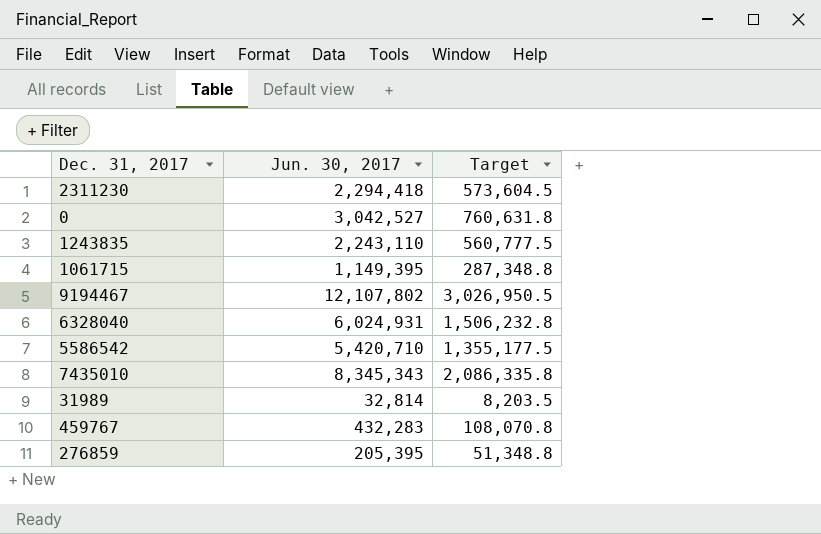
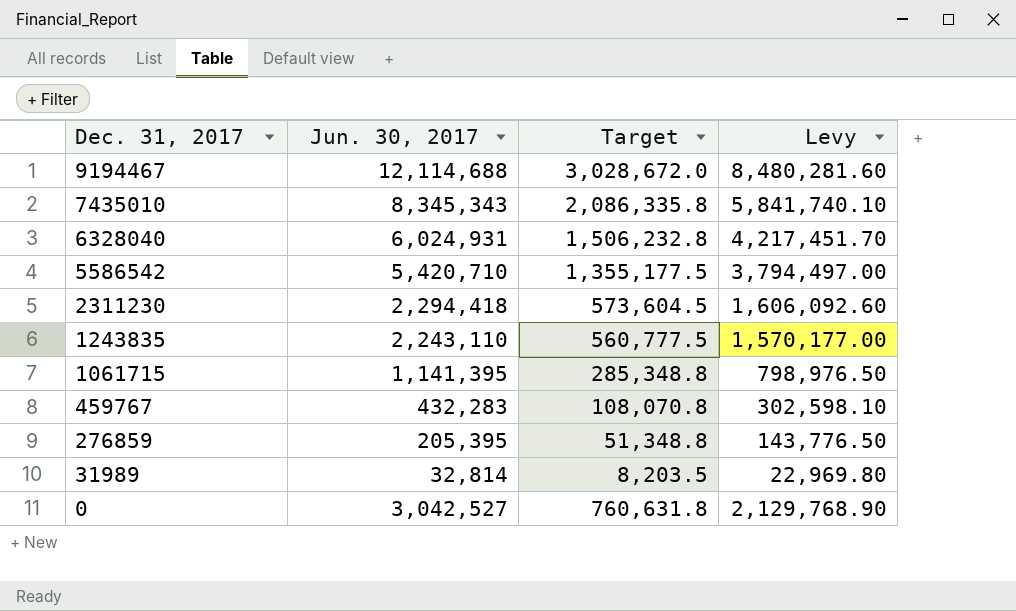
row order: none -> Dec. 31, 2017 descending
column Levy | formula: none -> [Jun. 30, 2017] * 0.7
9194467 | Jun. 30, 2017: 12,107,802 -> 12,114,688
9194467 | Target: 3,026,950.5 -> 3,028,672.0
1061715 | Jun. 30, 2017: 1,149,395 -> 1,141,395
1061715 | Target: 287,348.8 -> 285,348.8

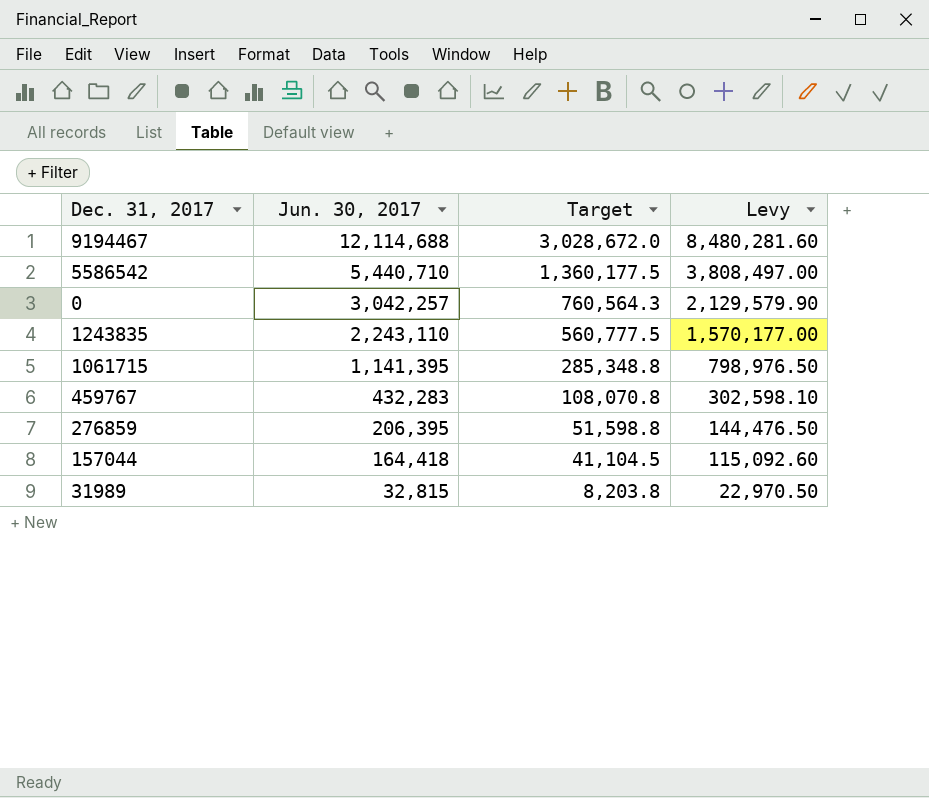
row order: Dec. 31, 2017 descending -> Jun. 30, 2017 descending
row 7435010: 8,345,343 | 2,086,335.8 | 5,841,740.10 -> none
row 6328040: 6,024,931 | 1,506,232.8 | 4,217,451.70 -> none
row 2311230: 2,294,418 | 573,604.5 | 1,606,092.60 -> none
5586542 | Jun. 30, 2017: 5,420,710 -> 5,440,710
5586542 | Target: 1,355,177.5 -> 1,360,177.5
5586542 | Levy: 3,794,497.00 -> 3,808,497.00
0 | Jun. 30, 2017: 3,042,527 -> 3,042,257
0 | Target: 760,631.8 -> 760,564.3
0 | Levy: 2,129,768.90 -> 2,129,579.90
276859 | Jun. 30, 2017: 205,395 -> 206,395
276859 | Target: 51,348.8 -> 51,598.8
276859 | Levy: 143,776.50 -> 144,476.50
row 157044: none -> 164,418 | 41,104.5 | 115,092.60
31989 | Jun. 30, 2017: 32,814 -> 32,815
31989 | Target: 8,203.5 -> 8,203.8
31989 | Levy: 22,969.80 -> 22,970.50

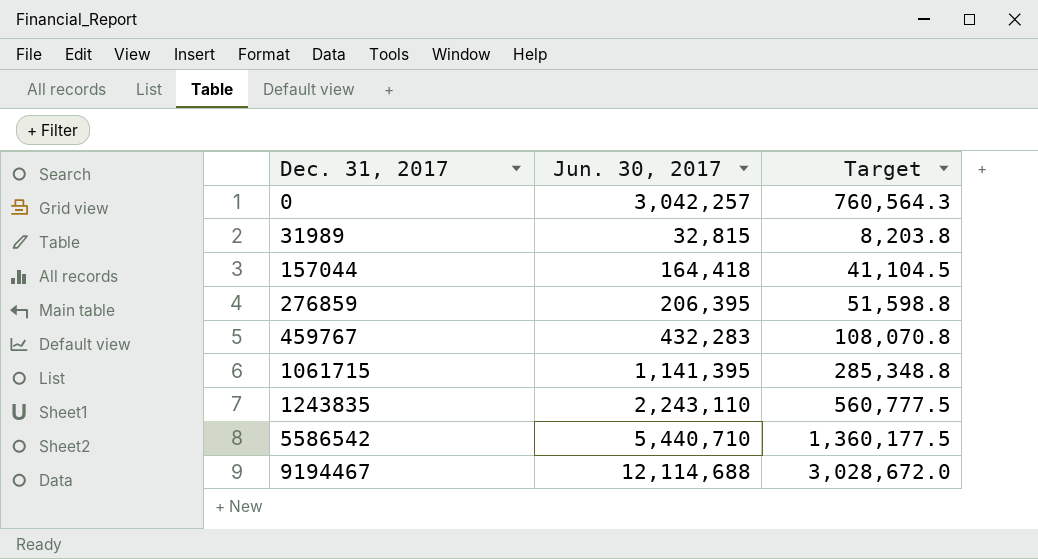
row order: Jun. 30, 2017 descending -> Dec. 31, 2017 ascending
column Levy | formula: [Jun. 30, 2017] * 0.7 -> none

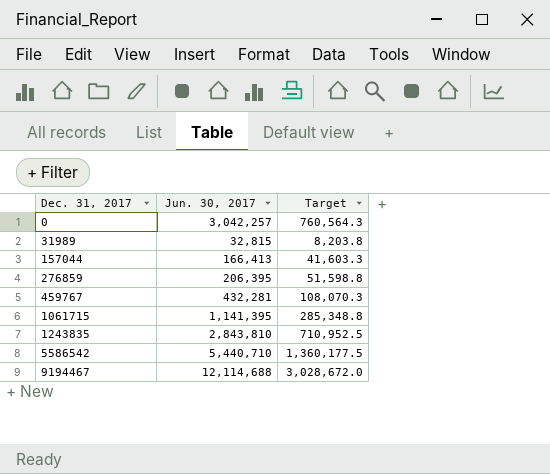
157044 | Jun. 30, 2017: 164,418 -> 166,413
157044 | Target: 41,104.5 -> 41,603.3
459767 | Jun. 30, 2017: 432,283 -> 432,281
459767 | Target: 108,070.8 -> 108,070.3
1243835 | Jun. 30, 2017: 2,243,110 -> 2,843,810
1243835 | Target: 560,777.5 -> 710,952.5

